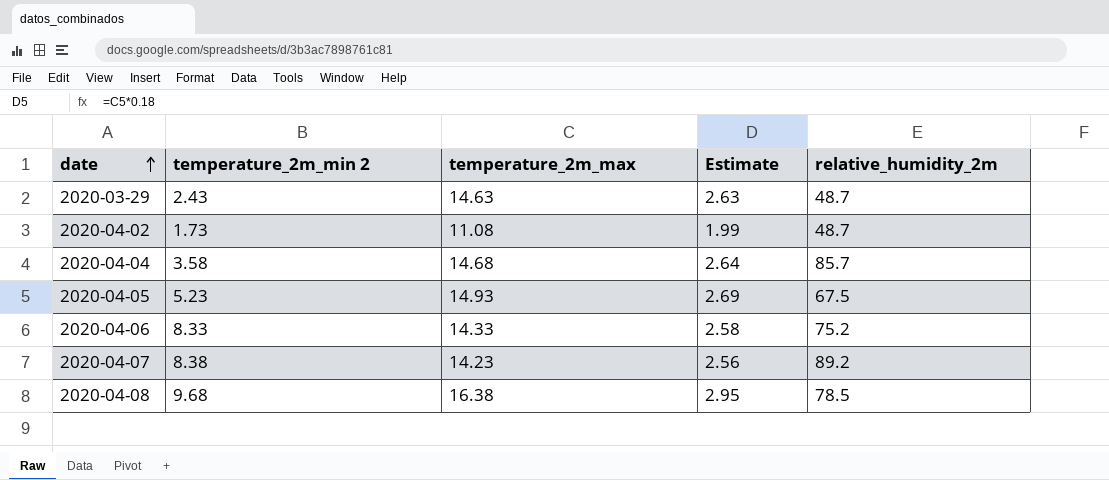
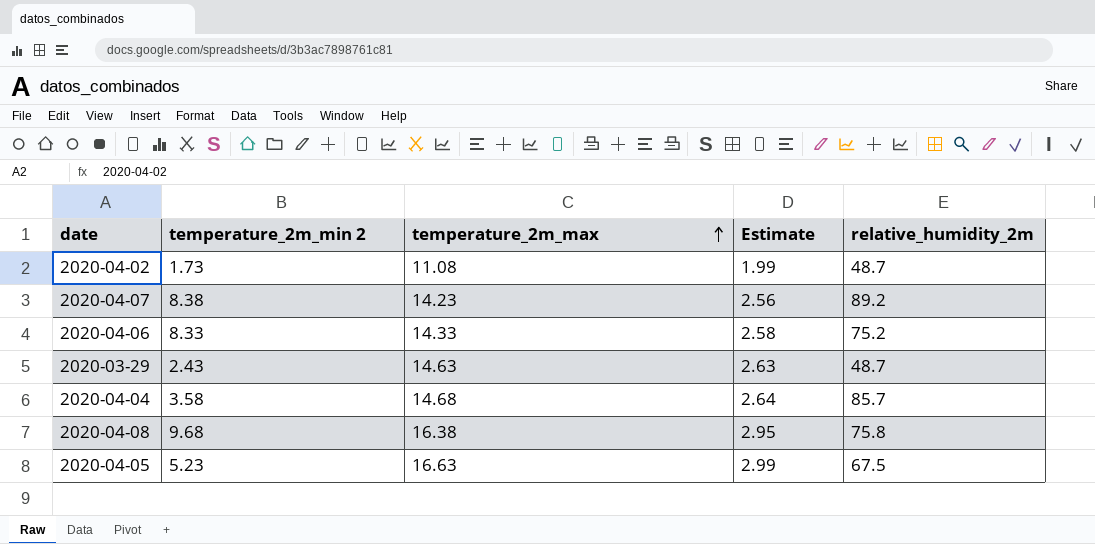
row order: date ascending -> temperature_2m_max ascending
2020-04-08 | relative_humidity_2m: 78.5 -> 75.8
2020-04-05 | temperature_2m_max: 14.93 -> 16.63
2020-04-05 | Estimate: 2.69 -> 2.99

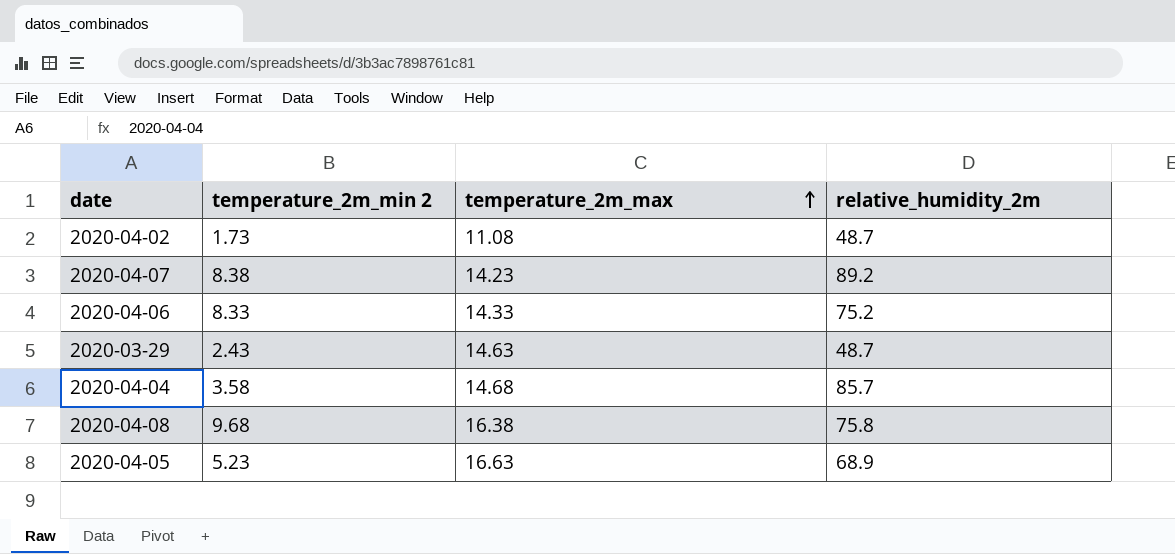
column Estimate | formula: [temperature_2m_max] * 0.18 -> none
2020-04-05 | relative_humidity_2m: 67.5 -> 68.9

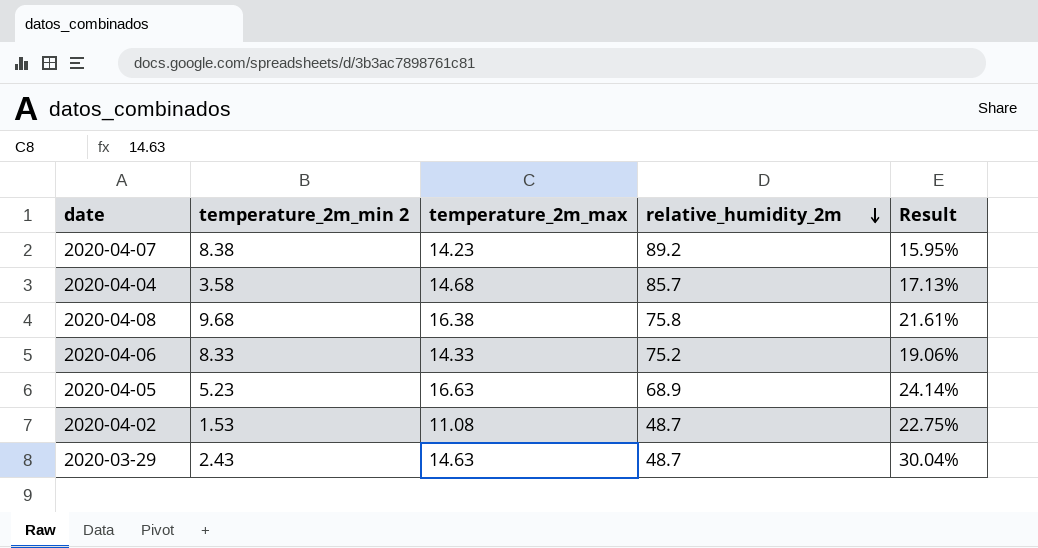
row order: temperature_2m_max ascending -> relative_humidity_2m descending
column Result | formula: none -> [temperature_2m_max] / [relative_humidity_2m]
2020-04-02 | temperature_2m_min 2: 1.73 -> 1.53

